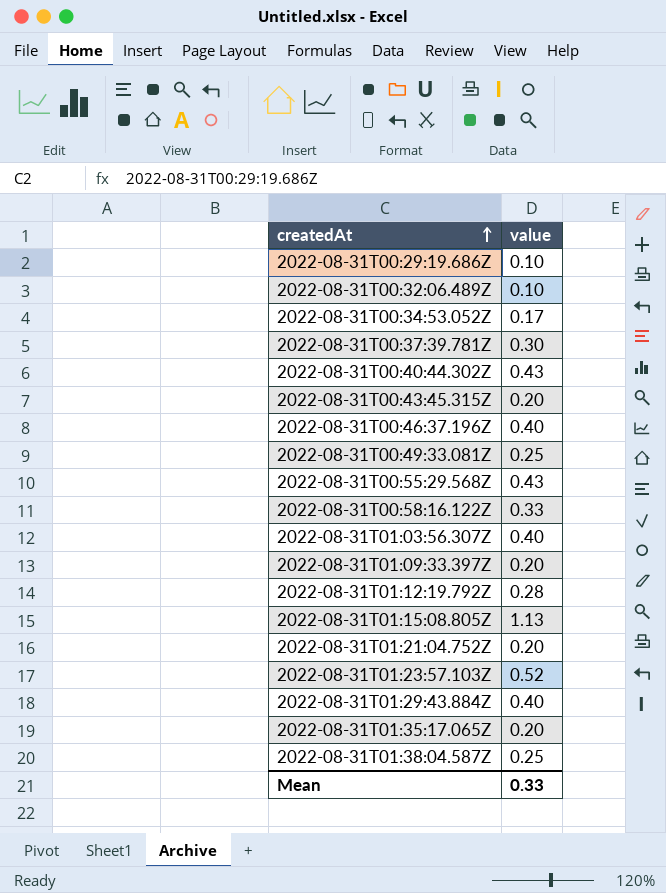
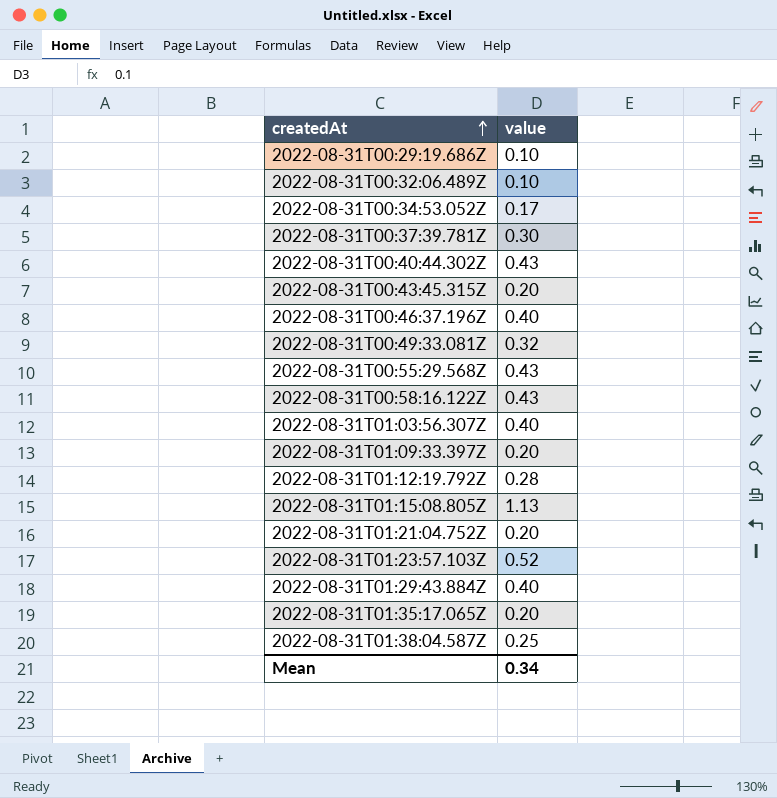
2022-08-31T00:49:33.081Z | value: 0.25 -> 0.32
2022-08-31T00:58:16.122Z | value: 0.33 -> 0.43
Mean | value: 0.33 -> 0.34

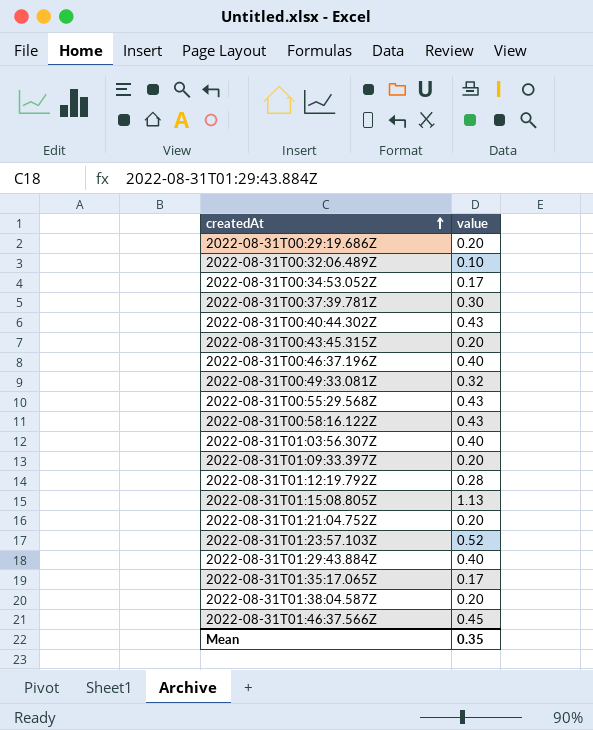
2022-08-31T00:29:19.686Z | value: 0.10 -> 0.20
2022-08-31T01:35:17.065Z | value: 0.20 -> 0.17
2022-08-31T01:38:04.587Z | value: 0.25 -> 0.20
row 2022-08-31T01:46:37.566Z: none -> 0.45
Mean | value: 0.34 -> 0.35

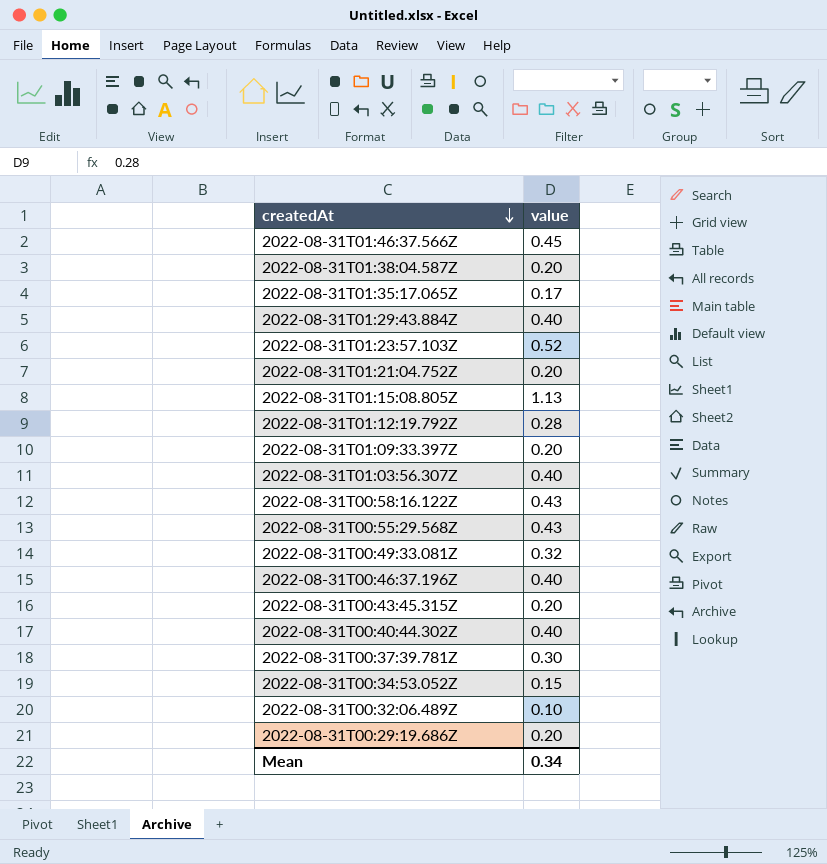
row order: createdAt ascending -> createdAt descending
2022-08-31T00:40:44.302Z | value: 0.43 -> 0.40
2022-08-31T00:34:53.052Z | value: 0.17 -> 0.15
Mean | value: 0.35 -> 0.34

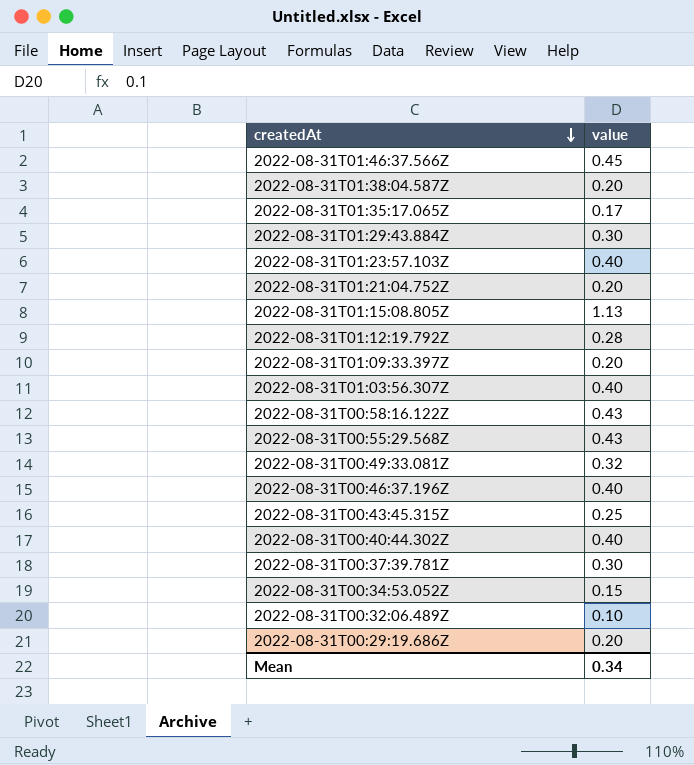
2022-08-31T01:29:43.884Z | value: 0.40 -> 0.30
2022-08-31T01:23:57.103Z | value: 0.52 -> 0.40
2022-08-31T00:43:45.315Z | value: 0.20 -> 0.25

